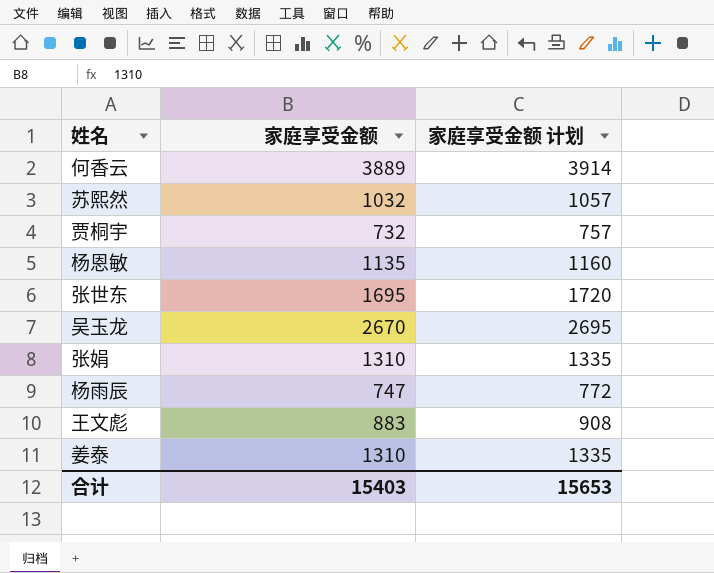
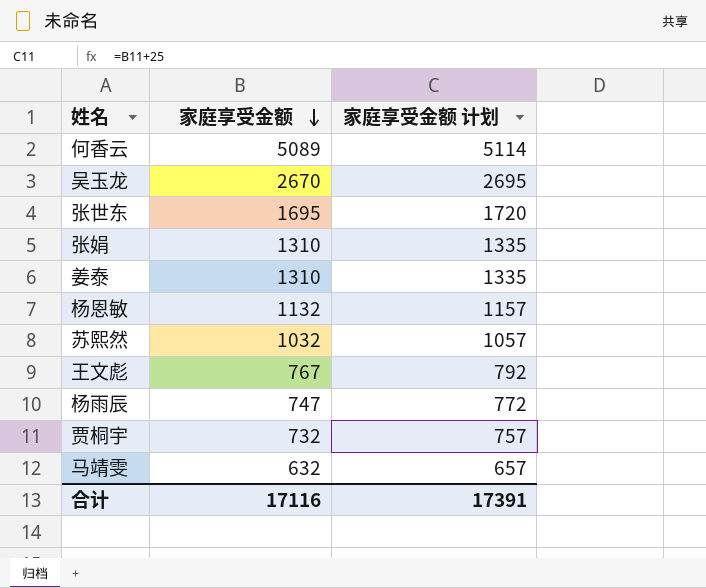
row order: none -> 家庭享受金额 descending
何香云 | 家庭享受金额: 3889 -> 5089
何香云 | 家庭享受金额 计划: 3914 -> 5114
杨恩敏 | 家庭享受金额: 1135 -> 1132
杨恩敏 | 家庭享受金额 计划: 1160 -> 1157
王文彪 | 家庭享受金额: 883 -> 767
王文彪 | 家庭享受金额 计划: 908 -> 792
row 马靖雯: none -> 632 | 657
合计 | 家庭享受金额: 15403 -> 17116
合计 | 家庭享受金额 计划: 15653 -> 17391

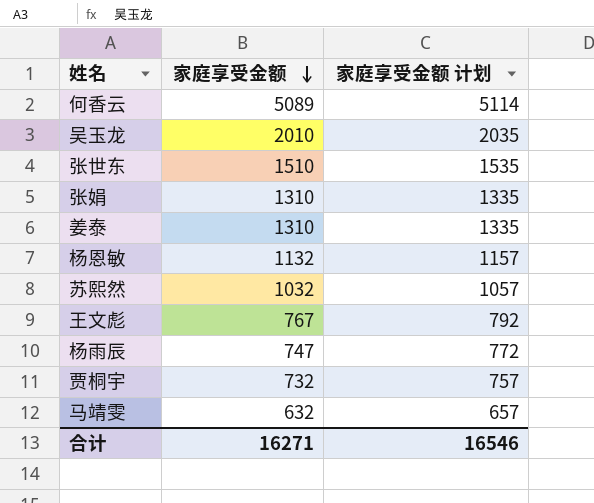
吴玉龙 | 家庭享受金额: 2670 -> 2010
吴玉龙 | 家庭享受金额 计划: 2695 -> 2035
张世东 | 家庭享受金额: 1695 -> 1510
张世东 | 家庭享受金额 计划: 1720 -> 1535
合计 | 家庭享受金额: 17116 -> 16271
合计 | 家庭享受金额 计划: 17391 -> 16546

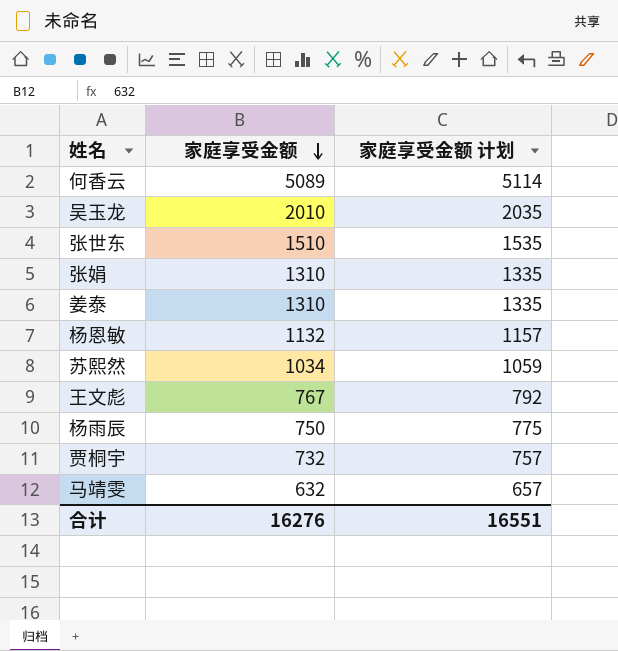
苏熙然 | 家庭享受金额: 1032 -> 1034
苏熙然 | 家庭享受金额 计划: 1057 -> 1059
杨雨辰 | 家庭享受金额: 747 -> 750
杨雨辰 | 家庭享受金额 计划: 772 -> 775
合计 | 家庭享受金额: 16271 -> 16276
合计 | 家庭享受金额 计划: 16546 -> 16551

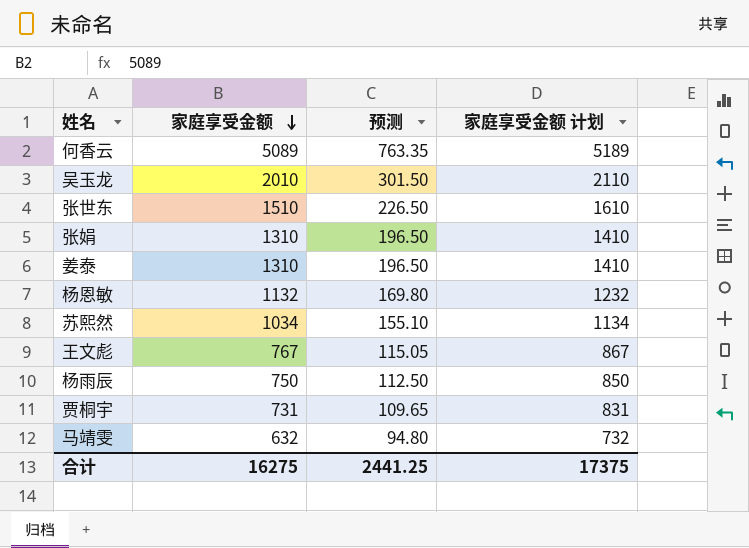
column 预测 | formula: none -> [家庭享受金额] * 0.15
column 家庭享受金额 计划 | formula: [家庭享受金额] + 25 -> [家庭享受金额] + 100
贾桐宇 | 家庭享受金额: 732 -> 731
合计 | 家庭享受金额: 16276 -> 16275
合计 | 家庭享受金额 计划: 16551 -> 17375

